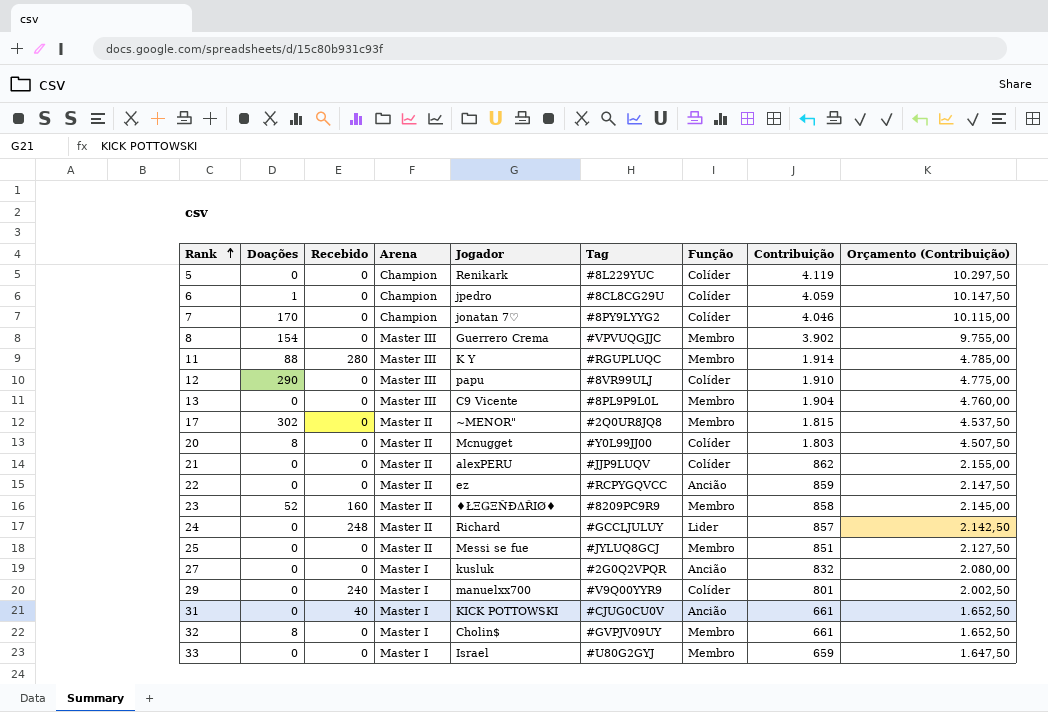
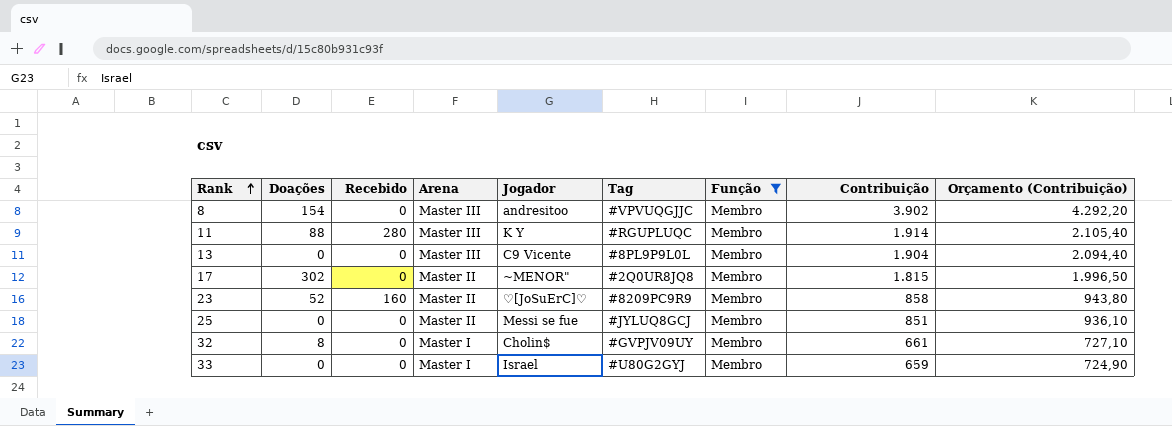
filter: none -> Função = Membro
column Orçamento (Contribuição) | formula: [Contribuição] * 2,5 -> [Contribuição] * 1,1
8 | Jogador: Guerrero Crema -> andresitoo
23 | Jogador: ♦ŁΞǤΞŇĐΔŘIØ♦ -> ♡[JoSuErC]♡

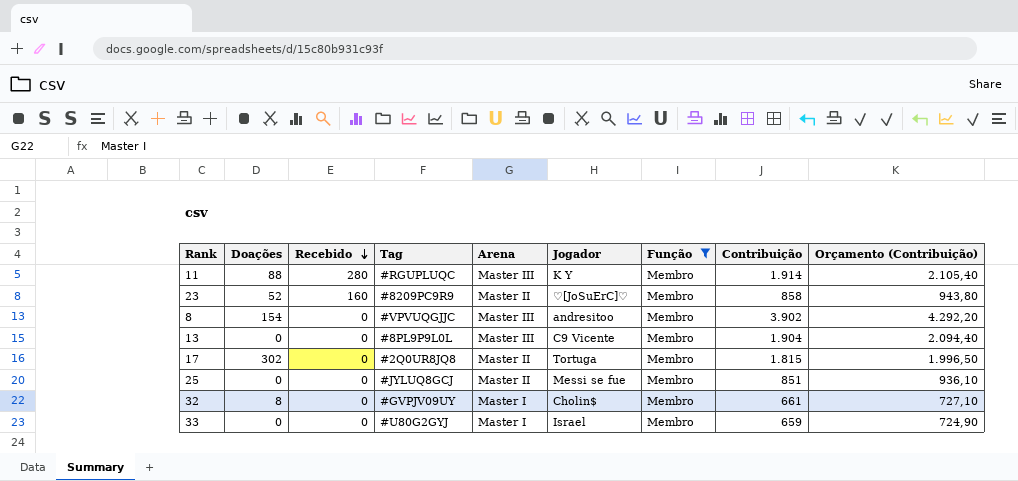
row order: Rank ascending -> Recebido descending
column Tag | position: 6 -> 4
17 | Jogador: ~MENOR" -> Tortuga

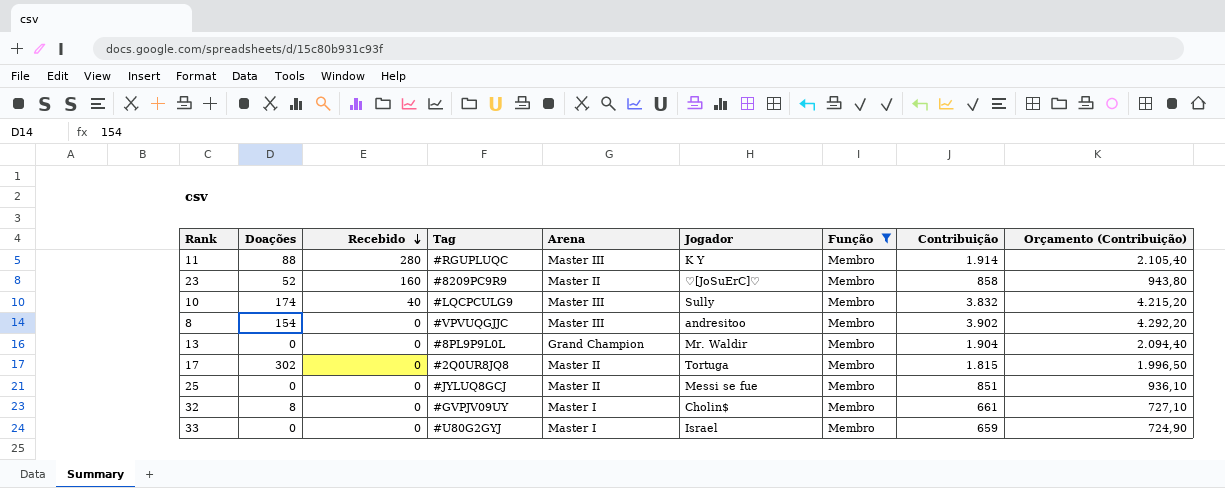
row 10: none -> 174 | 40 | #LQCPCULG9 | Master III | Sully | Membro | 3.832 | 4.215,20
13 | Arena: Master III -> Grand Champion
13 | Jogador: C9 Vicente -> Mr. Waldir

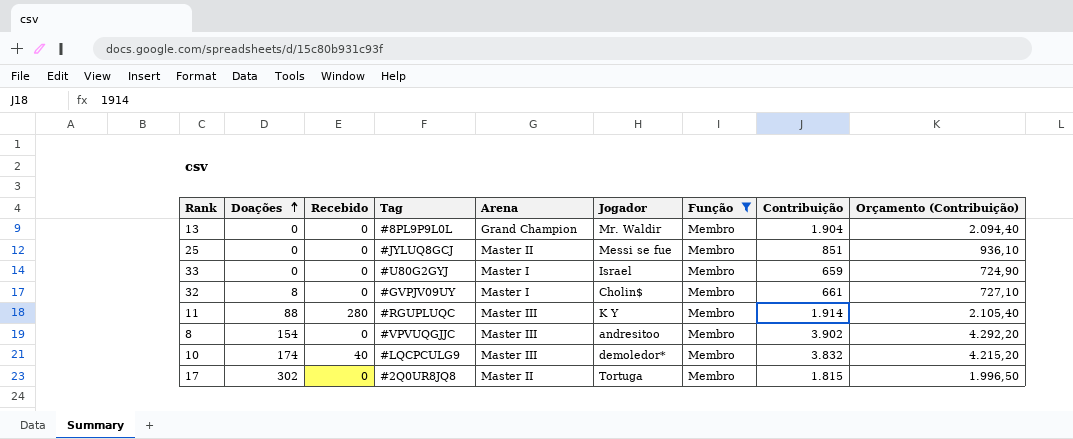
row order: Recebido descending -> Doações ascending
row 23: 52 | 160 | #8209PC9R9 | Master II | ♡[JoSuErC]♡ | Membro | 858 | 943,80 -> none
10 | Jogador: Sully -> demoledor*

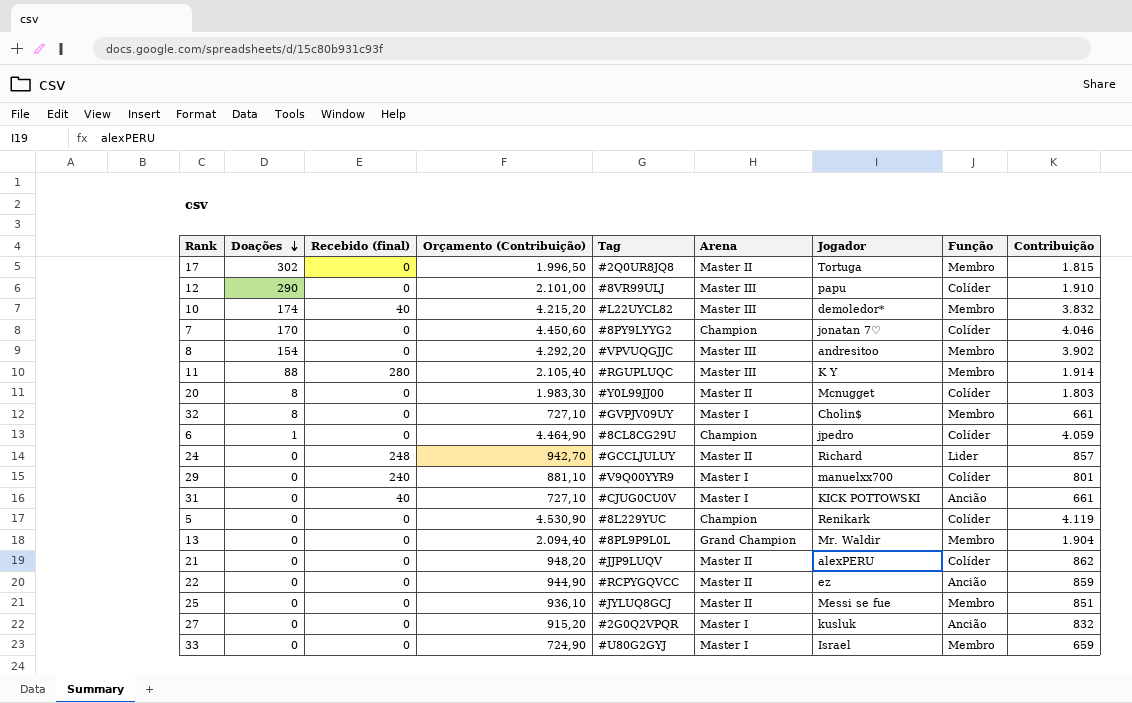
filter: Função = Membro -> none
row order: Doações ascending -> Doações descending
column name: Recebido -> Recebido (final)
column Orçamento (Contribuição) | position: 9 -> 4
10 | Tag: #LQCPCULG9 -> #L22UYCL82

